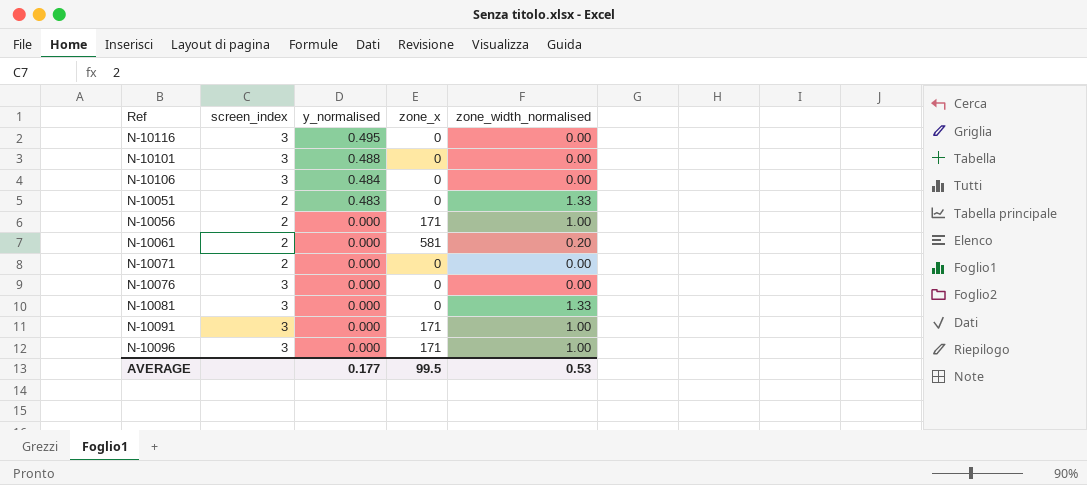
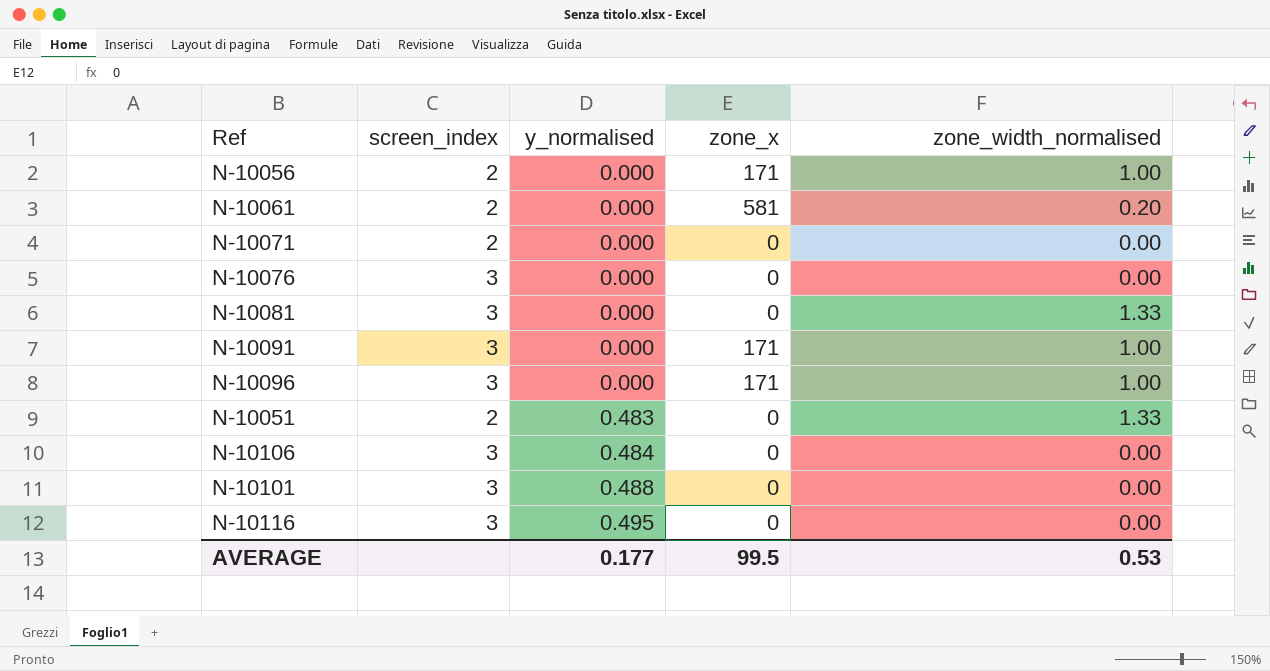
row order: y_normalised descending -> y_normalised ascending

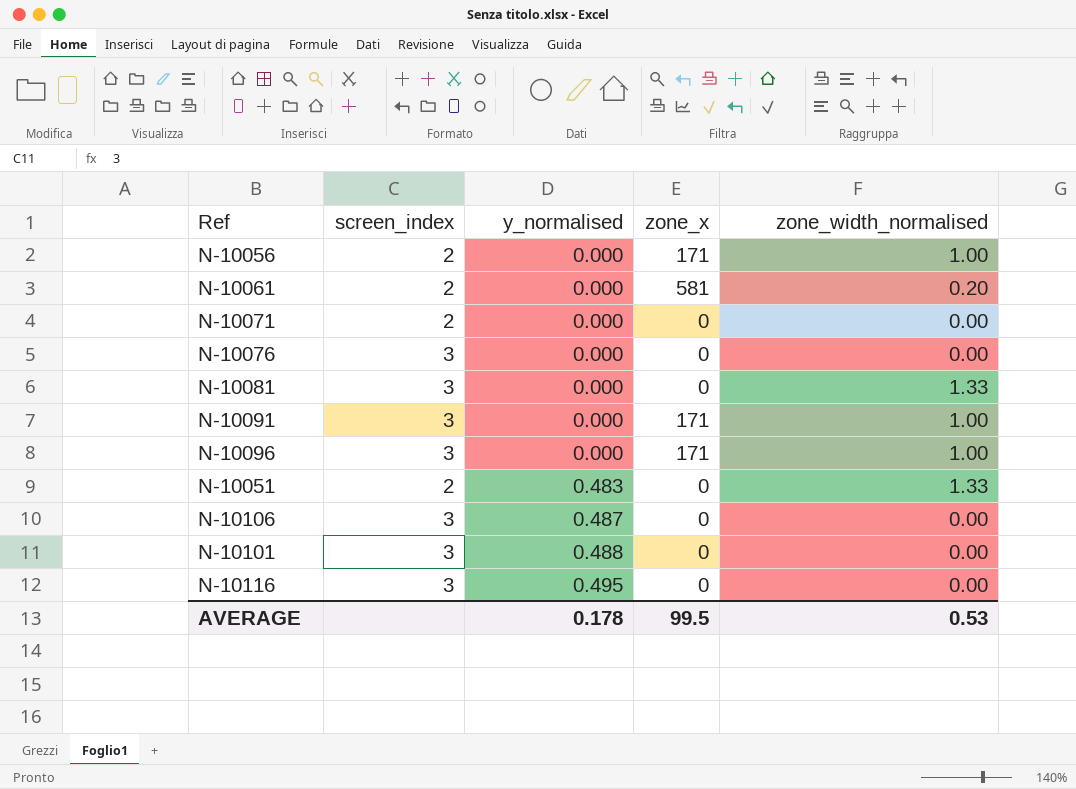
N-10106 | y_normalised: 0.484 -> 0.487
AVERAGE | y_normalised: 0.177 -> 0.178

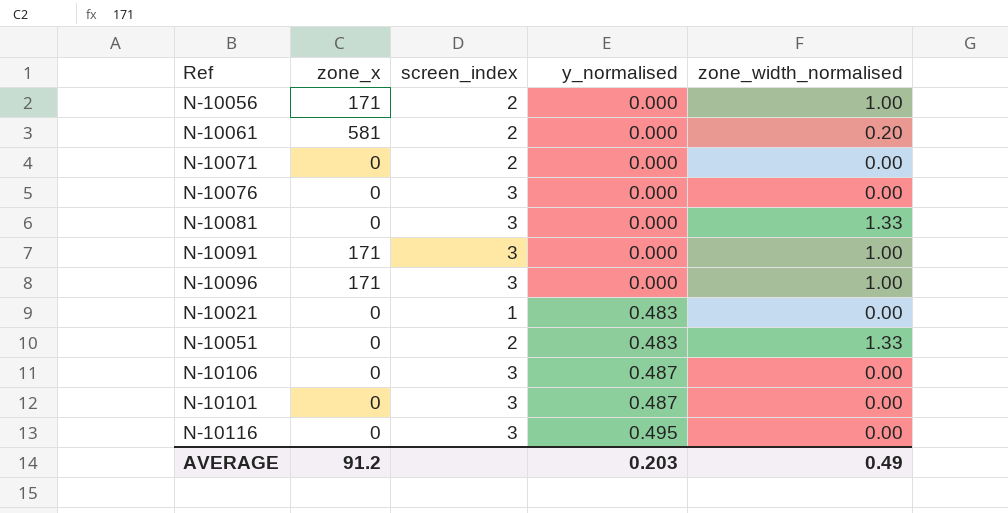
column zone_x | position: 4 -> 2
row N-10021: none -> 0 | 1 | 0.483 | 0.00
N-10101 | y_normalised: 0.488 -> 0.487
AVERAGE | zone_x: 99.5 -> 91.2
AVERAGE | y_normalised: 0.178 -> 0.203
AVERAGE | zone_width_normalised: 0.53 -> 0.49

